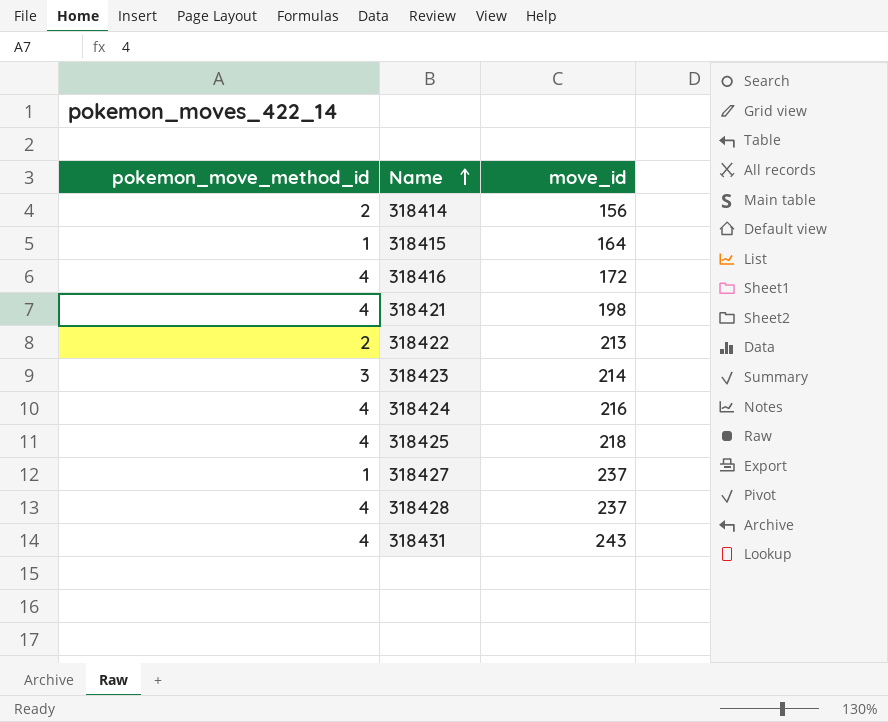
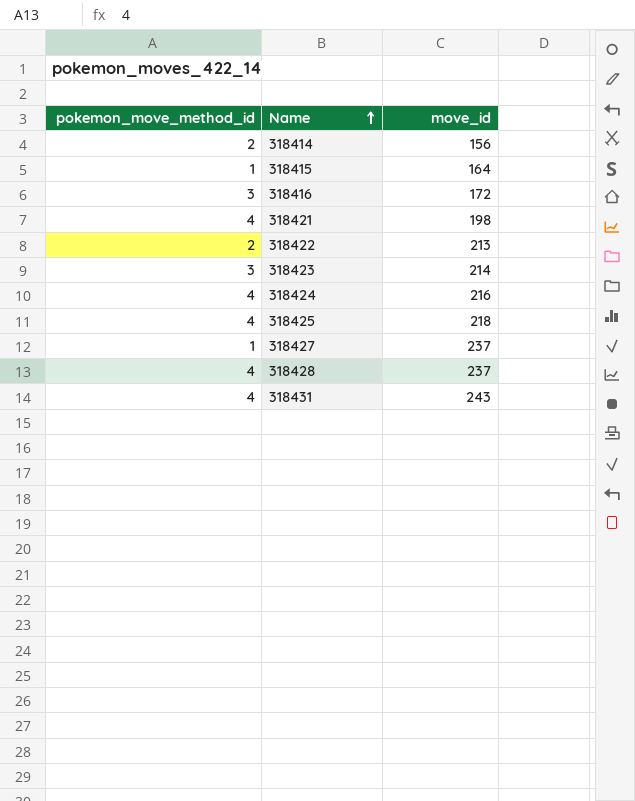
318416 | pokemon_move_method_id: 4 -> 3

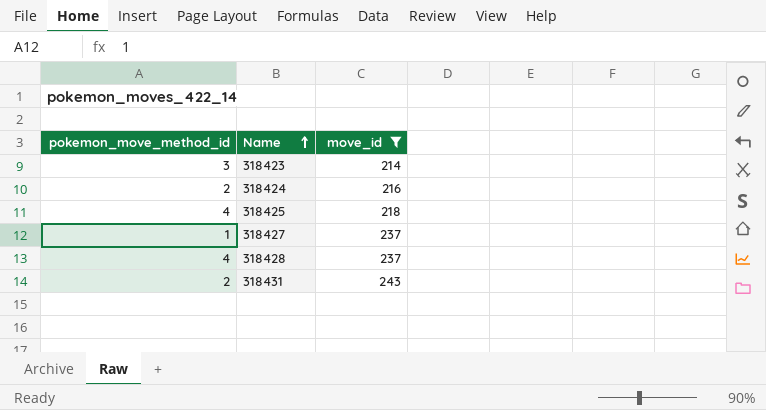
filter: none -> move_id >= 214
318424 | pokemon_move_method_id: 4 -> 2
318431 | pokemon_move_method_id: 4 -> 2

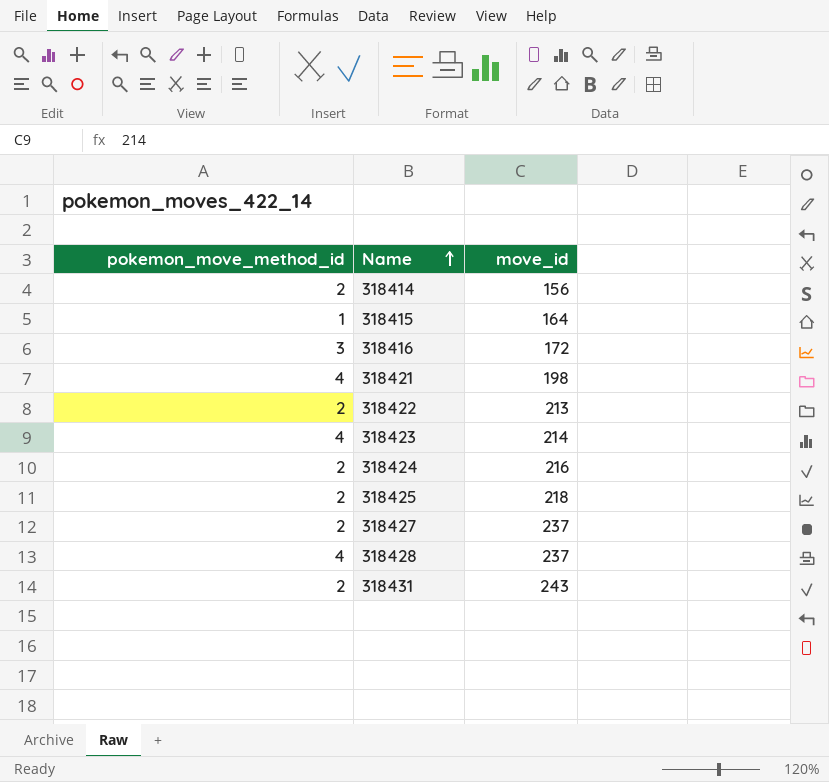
filter: move_id >= 214 -> none
318423 | pokemon_move_method_id: 3 -> 4
318425 | pokemon_move_method_id: 4 -> 2
318427 | pokemon_move_method_id: 1 -> 2

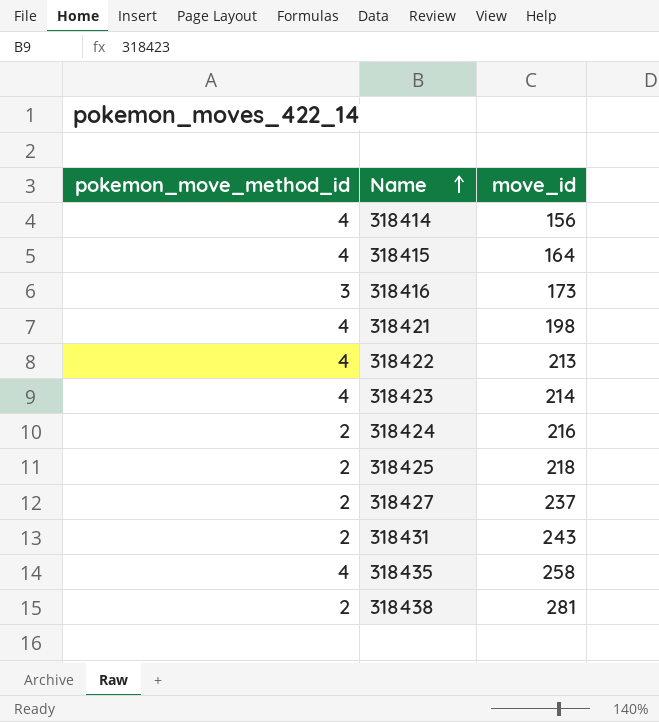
row 318428: 4 | 237 -> none
318414 | pokemon_move_method_id: 2 -> 4
318415 | pokemon_move_method_id: 1 -> 4
318416 | move_id: 172 -> 173
318422 | pokemon_move_method_id: 2 -> 4
row 318435: none -> 4 | 258
row 318438: none -> 2 | 281

